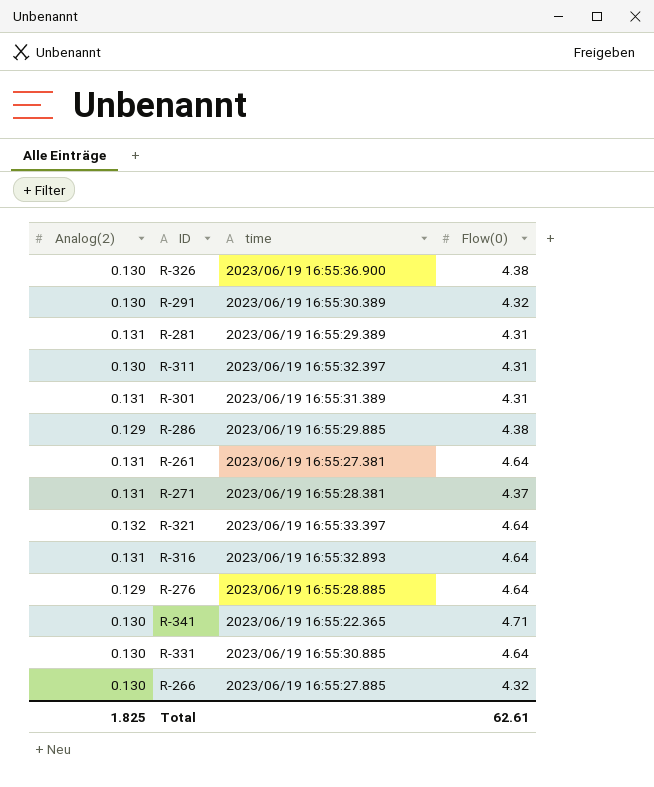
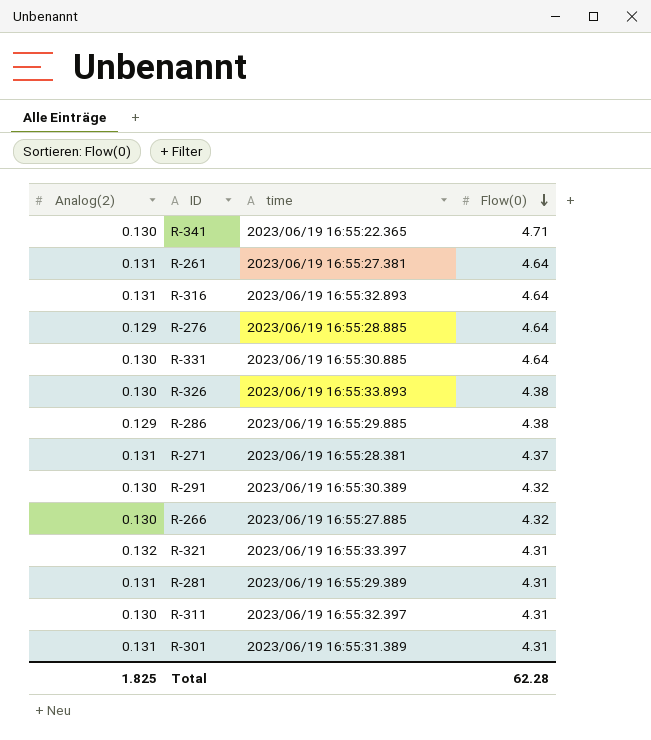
row order: none -> Flow(0) descending
R-326 | time: 2023/06/19 16:55:36.900 -> 2023/06/19 16:55:33.893
R-321 | Flow(0): 4.64 -> 4.31
Total | Flow(0): 62.61 -> 62.28

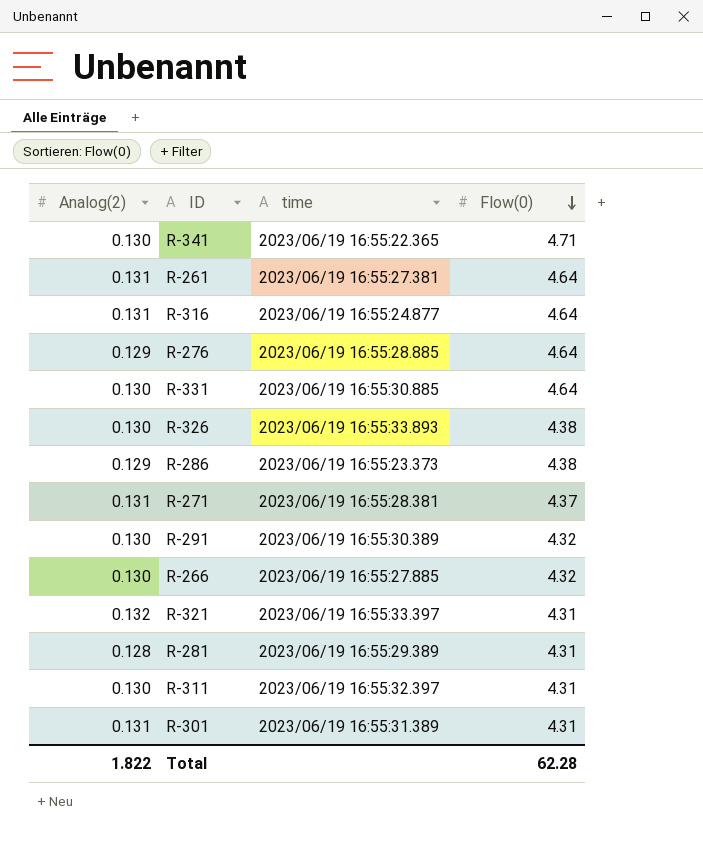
R-316 | time: 2023/06/19 16:55:32.893 -> 2023/06/19 16:55:24.877
R-286 | time: 2023/06/19 16:55:29.885 -> 2023/06/19 16:55:23.373
R-281 | Analog(2): 0.131 -> 0.128
Total | Analog(2): 1.825 -> 1.822

